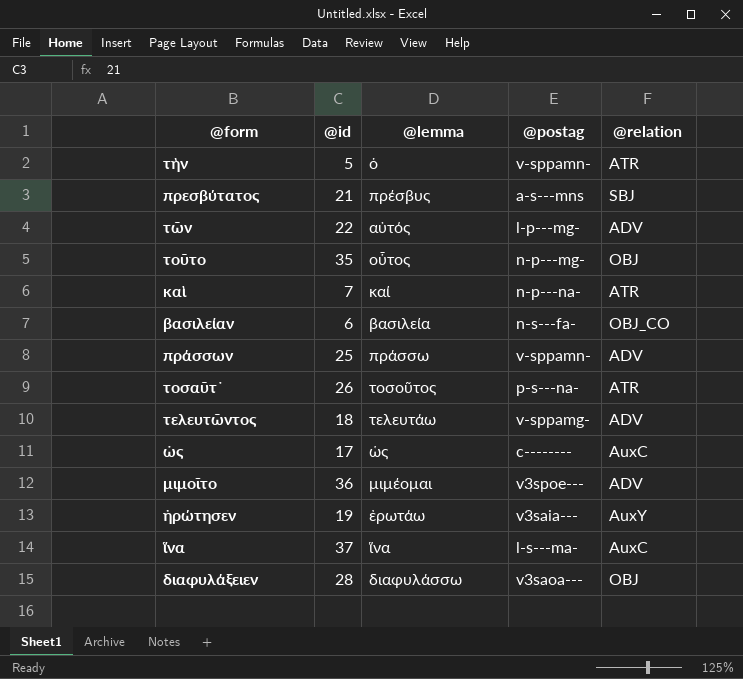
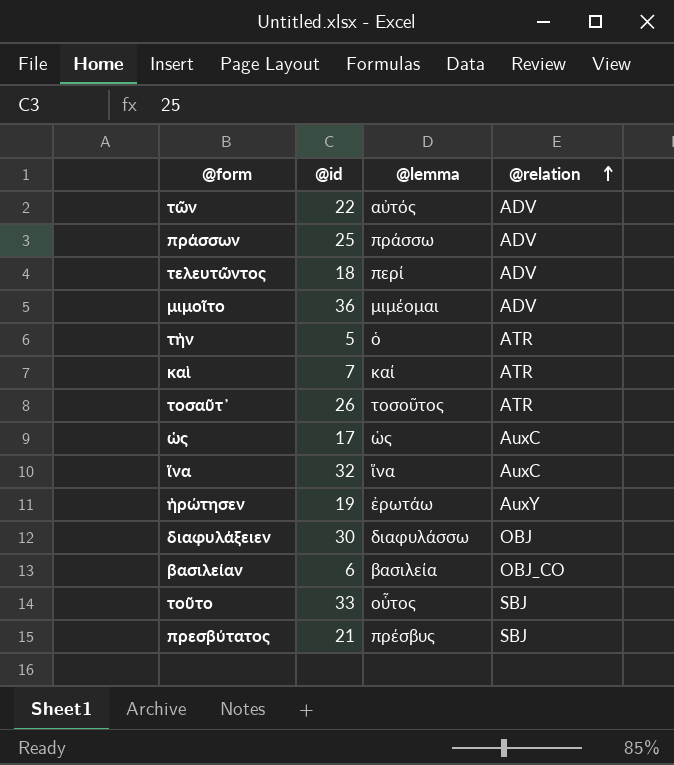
row order: none -> @relation ascending
column @postag | position: 4 -> none
τελευτῶντος | @lemma: τελευτάω -> περί
ἵνα | @id: 37 -> 32
διαφυλάξειεν | @id: 28 -> 30
τοῦτο | @id: 35 -> 33
τοῦτο | @relation: OBJ -> SBJ

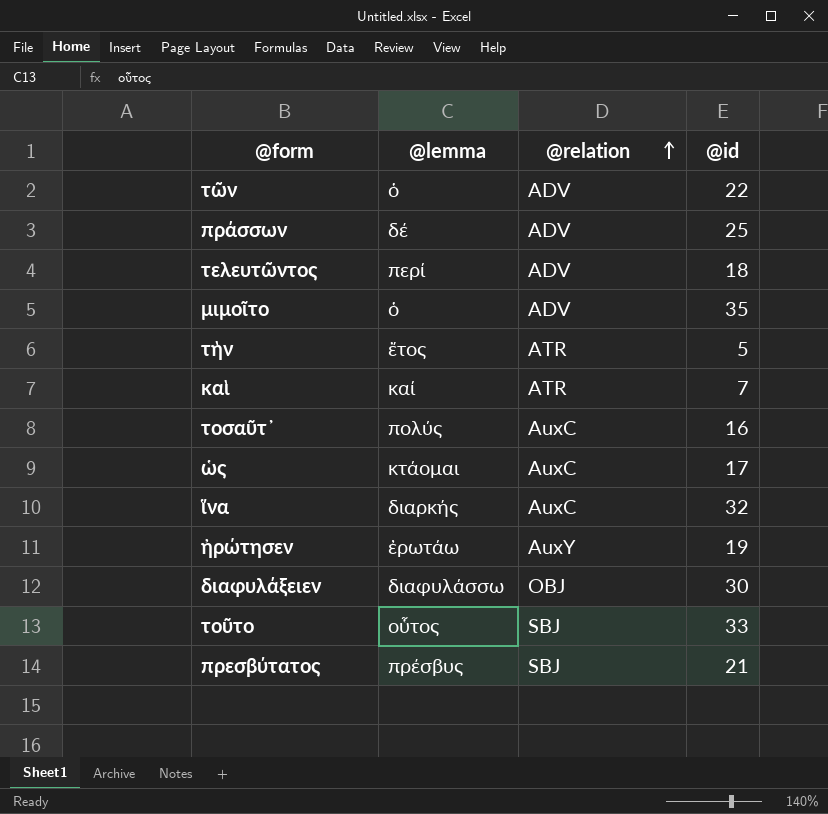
column @id | position: 2 -> 4
row βασιλείαν: 6 | βασιλεία | OBJ_CO -> none
τῶν | @lemma: αὐτός -> ὁ
πράσσων | @lemma: πράσσω -> δέ
μιμοῖτο | @lemma: μιμέομαι -> ὁ
μιμοῖτο | @id: 36 -> 35
τὴν | @lemma: ὁ -> ἔτος
τοσαῦτ᾽ | @lemma: τοσοῦτος -> πολύς
τοσαῦτ᾽ | @relation: ATR -> AuxC
τοσαῦτ᾽ | @id: 26 -> 16
ὡς | @lemma: ὡς -> κτάομαι
ἵνα | @lemma: ἵνα -> διαρκής

